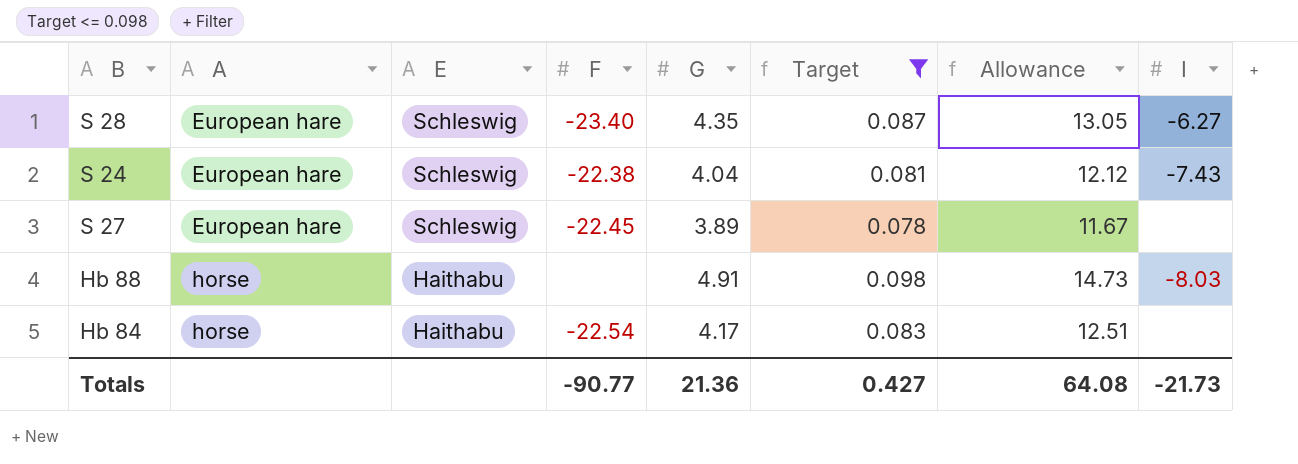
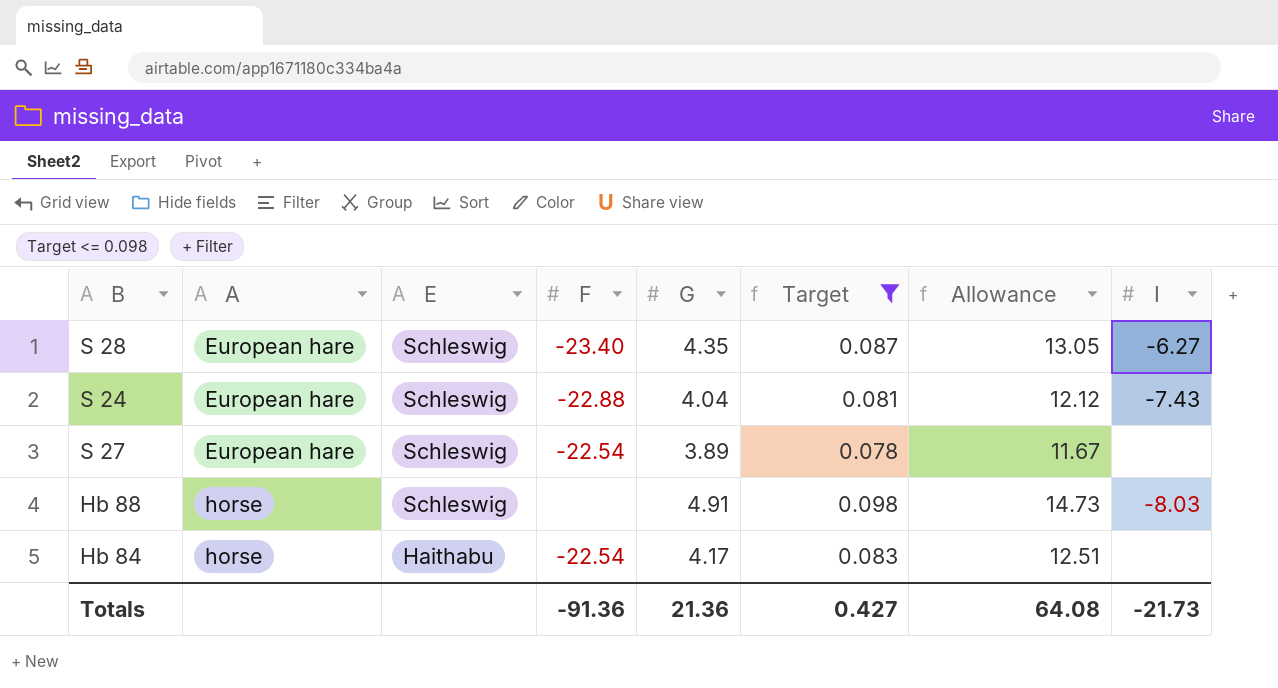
S 24 | F: -22.38 -> -22.88
S 27 | F: -22.45 -> -22.54
Hb 88 | E: Haithabu -> Schleswig
Totals | F: -90.77 -> -91.36

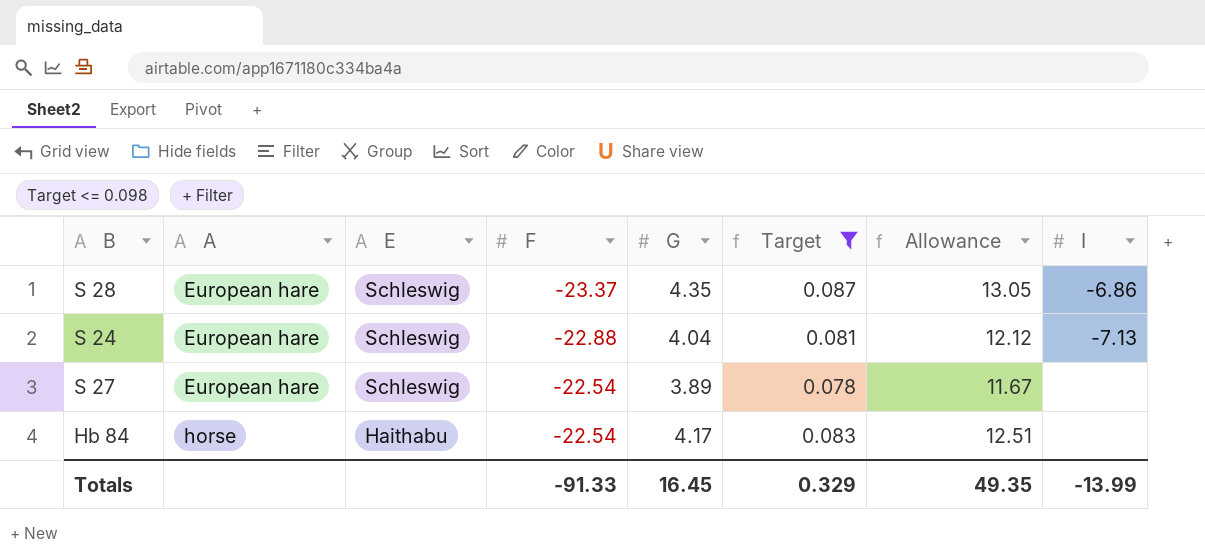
row Hb 88: horse | Schleswig | none | 4.91 | 0.098 | 14.73 | -8.03 -> none
S 28 | F: -23.40 -> -23.37
S 28 | I: -6.27 -> -6.86
S 24 | I: -7.43 -> -7.13
Totals | F: -91.36 -> -91.33
Totals | G: 21.36 -> 16.45
Totals | Target: 0.427 -> 0.329
Totals | Allowance: 64.08 -> 49.35
Totals | I: -21.73 -> -13.99

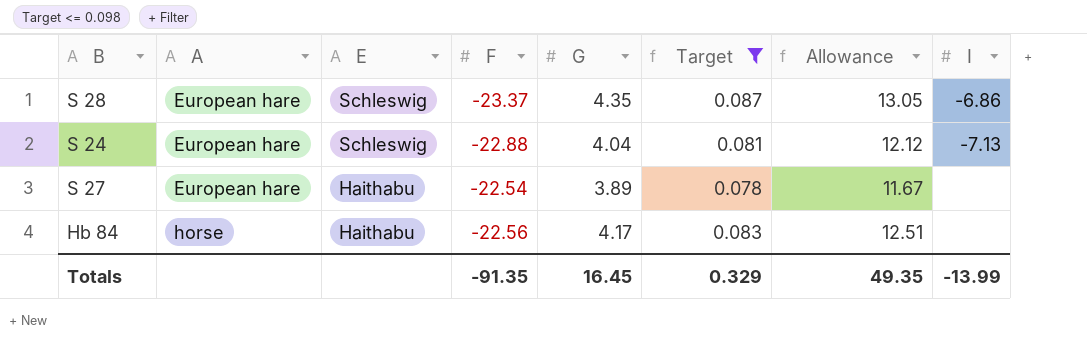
S 27 | E: Schleswig -> Haithabu
Hb 84 | F: -22.54 -> -22.56
Totals | F: -91.33 -> -91.35

